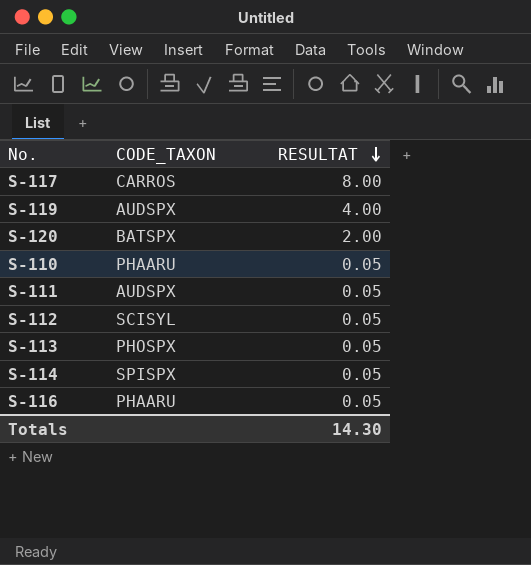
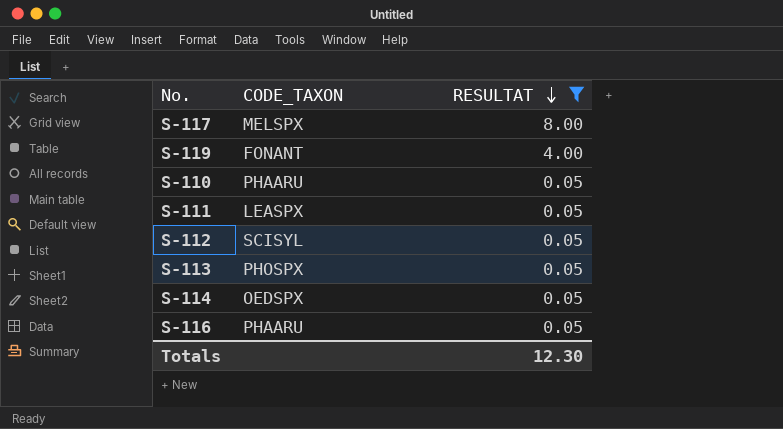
filter: none -> RESULTAT != 2.00
S-117 | CODE_TAXON: CARROS -> MELSPX
S-119 | CODE_TAXON: AUDSPX -> FONANT
S-111 | CODE_TAXON: AUDSPX -> LEASPX
S-114 | CODE_TAXON: SPISPX -> OEDSPX
Totals | RESULTAT: 14.30 -> 12.30

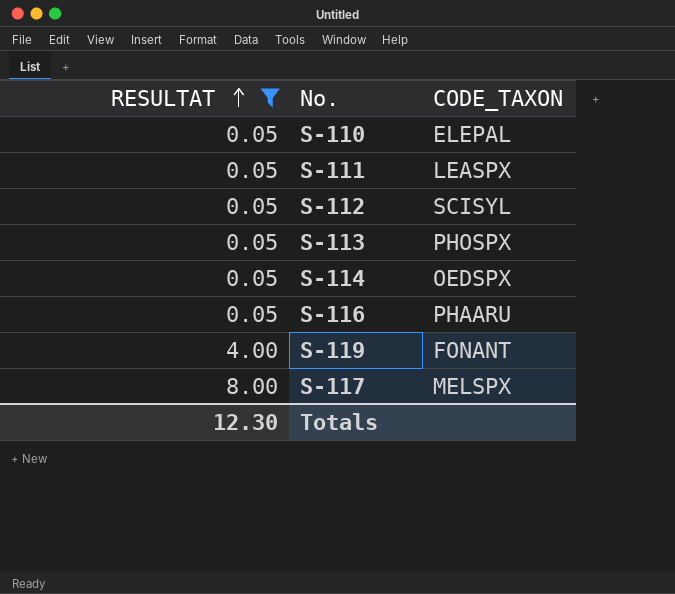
row order: RESULTAT descending -> RESULTAT ascending
column RESULTAT | position: 3 -> 1
S-110 | CODE_TAXON: PHAARU -> ELEPAL

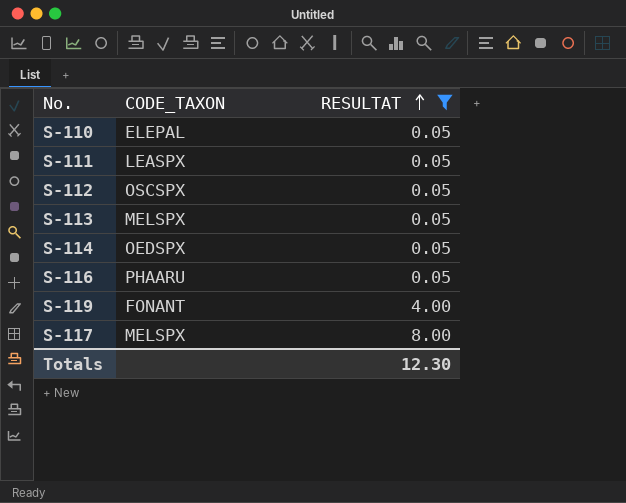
column RESULTAT | position: 1 -> 3
S-112 | CODE_TAXON: SCISYL -> OSCSPX
S-113 | CODE_TAXON: PHOSPX -> MELSPX

